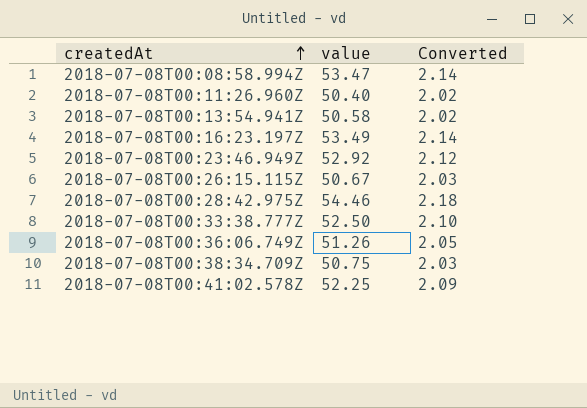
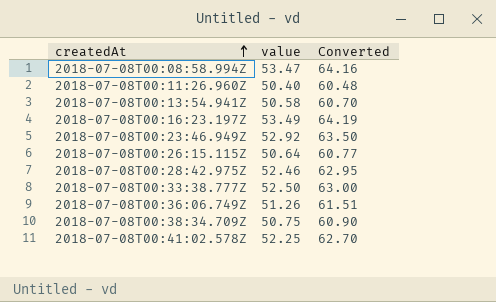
column Converted | formula: [value] * 0.04 -> [value] * 1.2
2018-07-08T00:26:15.115Z | value: 50.67 -> 50.64
2018-07-08T00:28:42.975Z | value: 54.46 -> 52.46

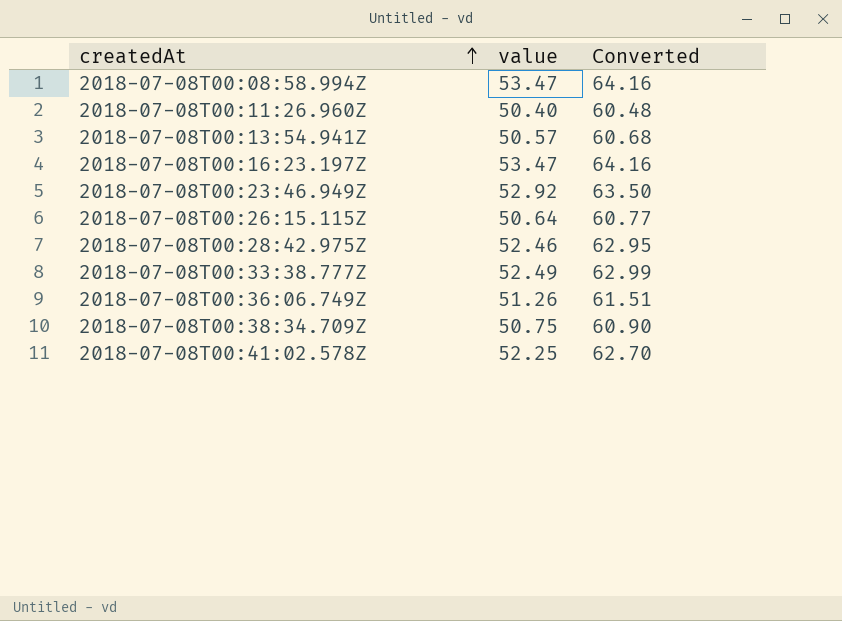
2018-07-08T00:13:54.941Z | value: 50.58 -> 50.57
2018-07-08T00:13:54.941Z | Converted: 60.70 -> 60.68
2018-07-08T00:16:23.197Z | value: 53.49 -> 53.47
2018-07-08T00:16:23.197Z | Converted: 64.19 -> 64.16
2018-07-08T00:33:38.777Z | value: 52.50 -> 52.49
2018-07-08T00:33:38.777Z | Converted: 63.00 -> 62.99

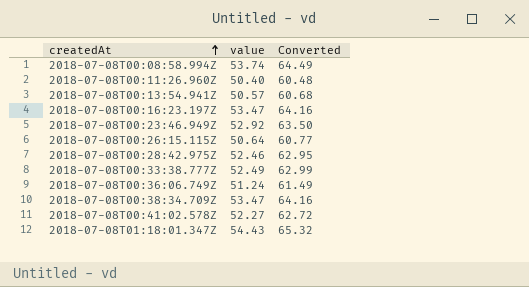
2018-07-08T00:08:58.994Z | value: 53.47 -> 53.74
2018-07-08T00:08:58.994Z | Converted: 64.16 -> 64.49
2018-07-08T00:36:06.749Z | value: 51.26 -> 51.24
2018-07-08T00:36:06.749Z | Converted: 61.51 -> 61.49
2018-07-08T00:38:34.709Z | value: 50.75 -> 53.47
2018-07-08T00:38:34.709Z | Converted: 60.90 -> 64.16
2018-07-08T00:41:02.578Z | value: 52.25 -> 52.27
2018-07-08T00:41:02.578Z | Converted: 62.70 -> 62.72
row 2018-07-08T01:18:01.347Z: none -> 54.43 | 65.32

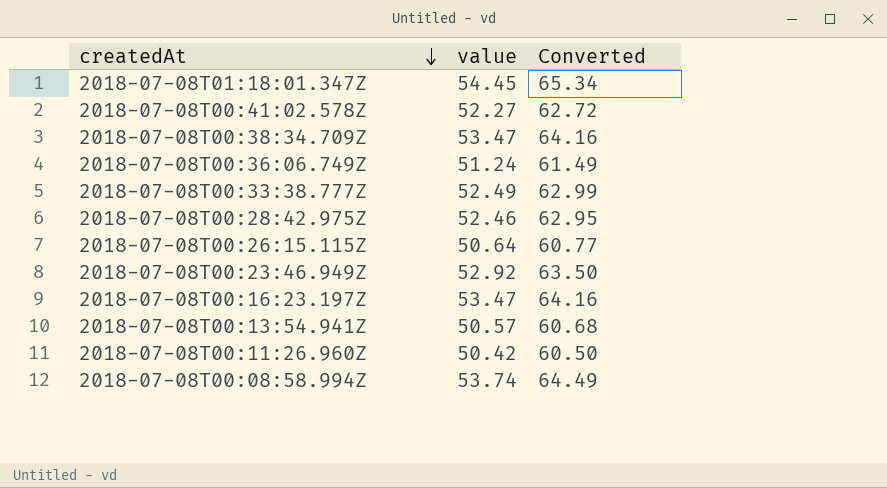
row order: createdAt ascending -> createdAt descending
2018-07-08T01:18:01.347Z | value: 54.43 -> 54.45
2018-07-08T01:18:01.347Z | Converted: 65.32 -> 65.34
2018-07-08T00:11:26.960Z | value: 50.40 -> 50.42
2018-07-08T00:11:26.960Z | Converted: 60.48 -> 60.50

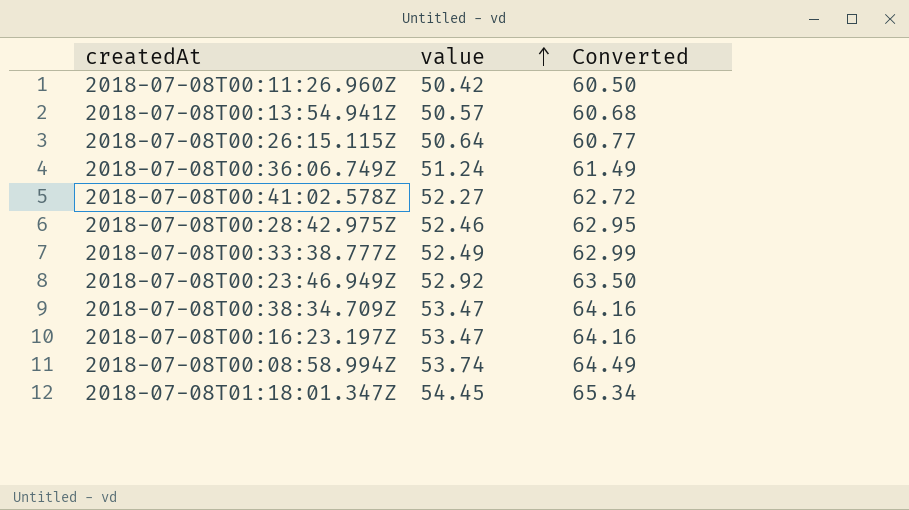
row order: createdAt descending -> value ascending

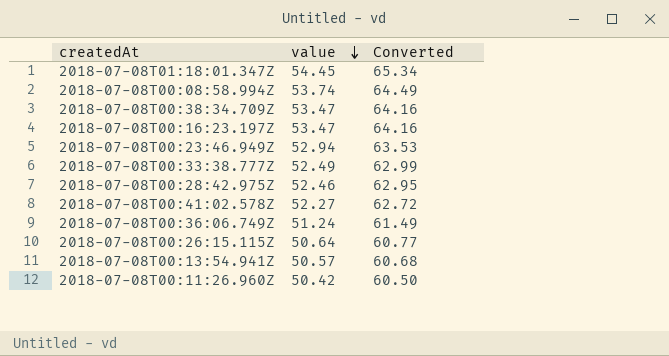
row order: value ascending -> value descending
2018-07-08T00:23:46.949Z | value: 52.92 -> 52.94
2018-07-08T00:23:46.949Z | Converted: 63.50 -> 63.53

